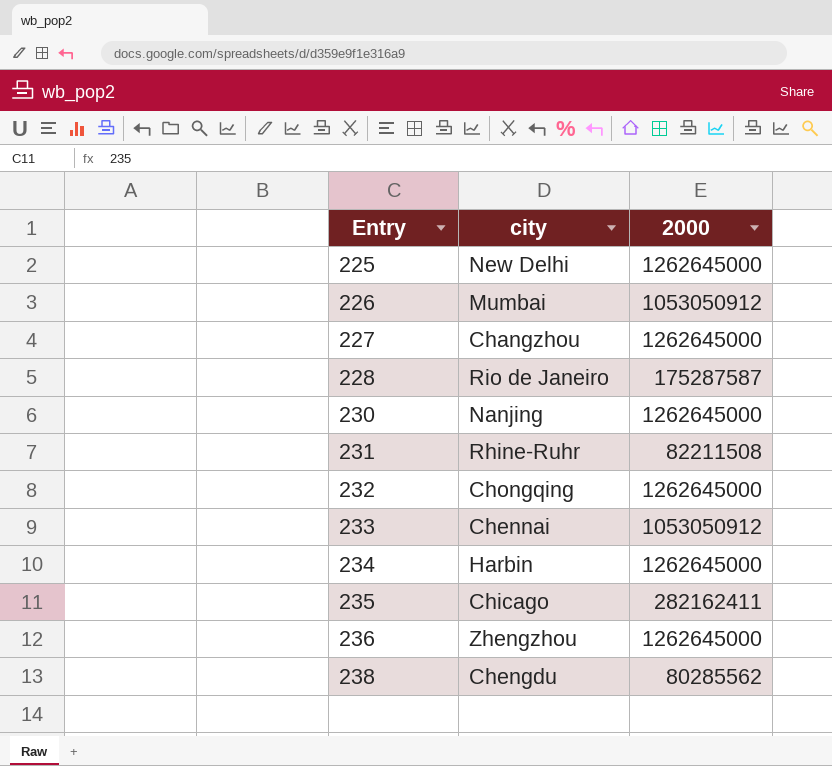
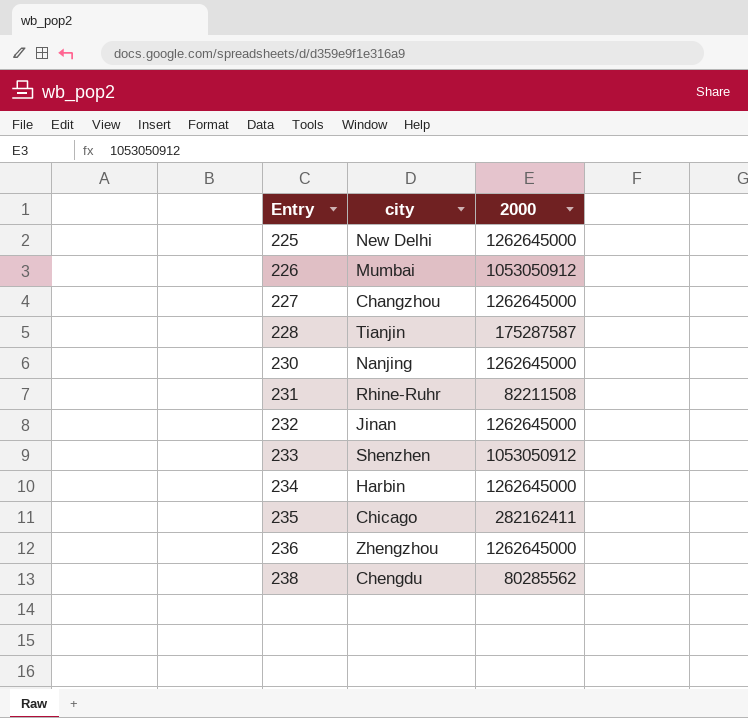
228 | city: Rio de Janeiro -> Tianjin
232 | city: Chongqing -> Jinan
233 | city: Chennai -> Shenzhen

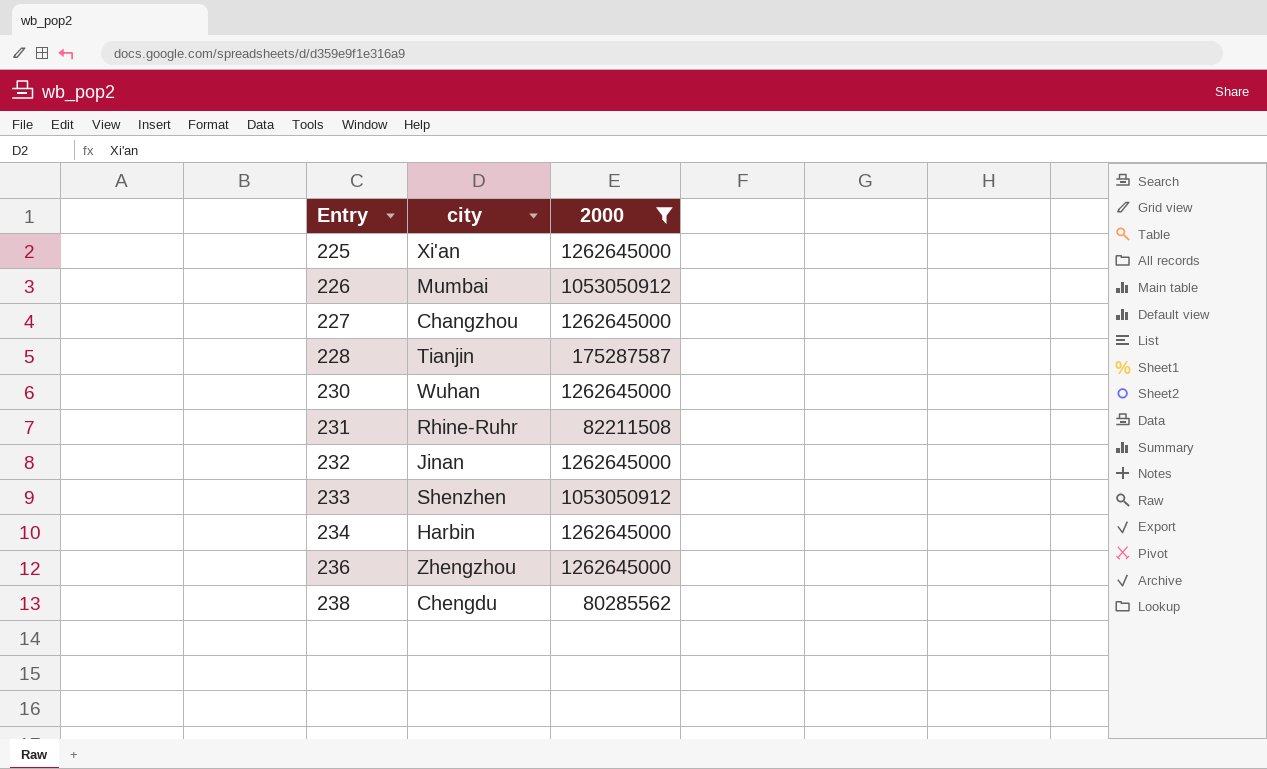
filter: none -> 2000 != 282162411
225 | city: New Delhi -> Xi'an
230 | city: Nanjing -> Wuhan

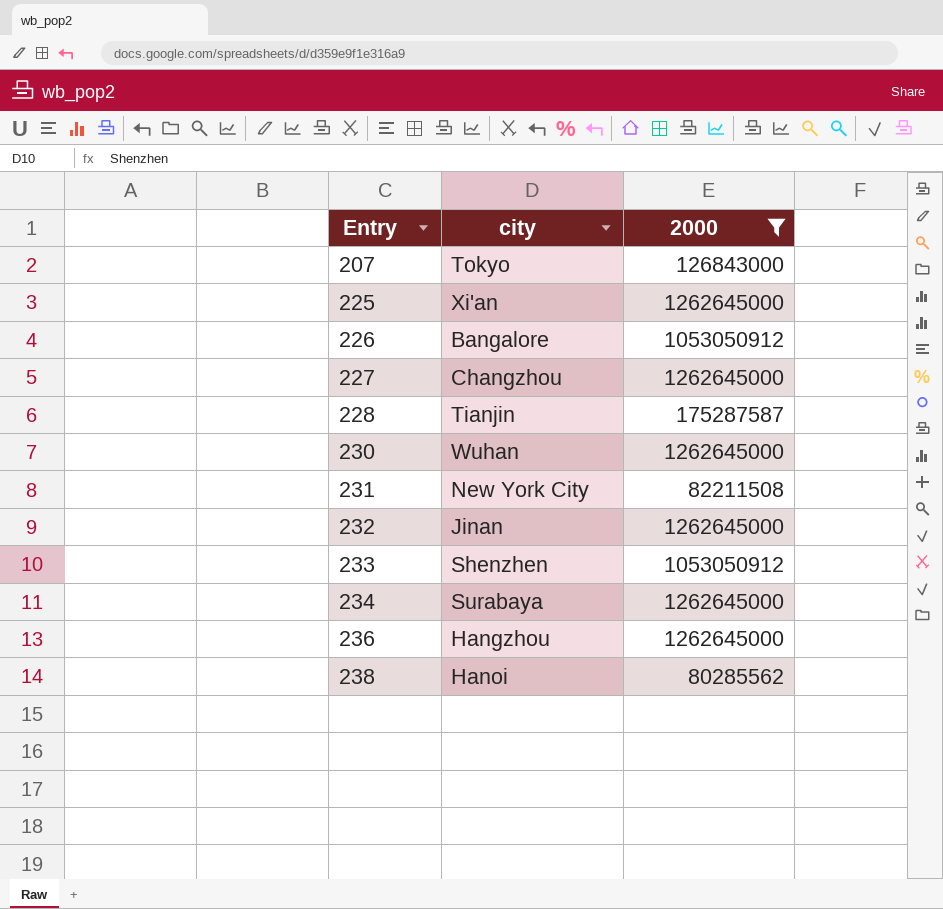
row 207: none -> Tokyo | 126843000
226 | city: Mumbai -> Bangalore
231 | city: Rhine-Ruhr -> New York City
234 | city: Harbin -> Surabaya
236 | city: Zhengzhou -> Hangzhou
238 | city: Chengdu -> Hanoi

